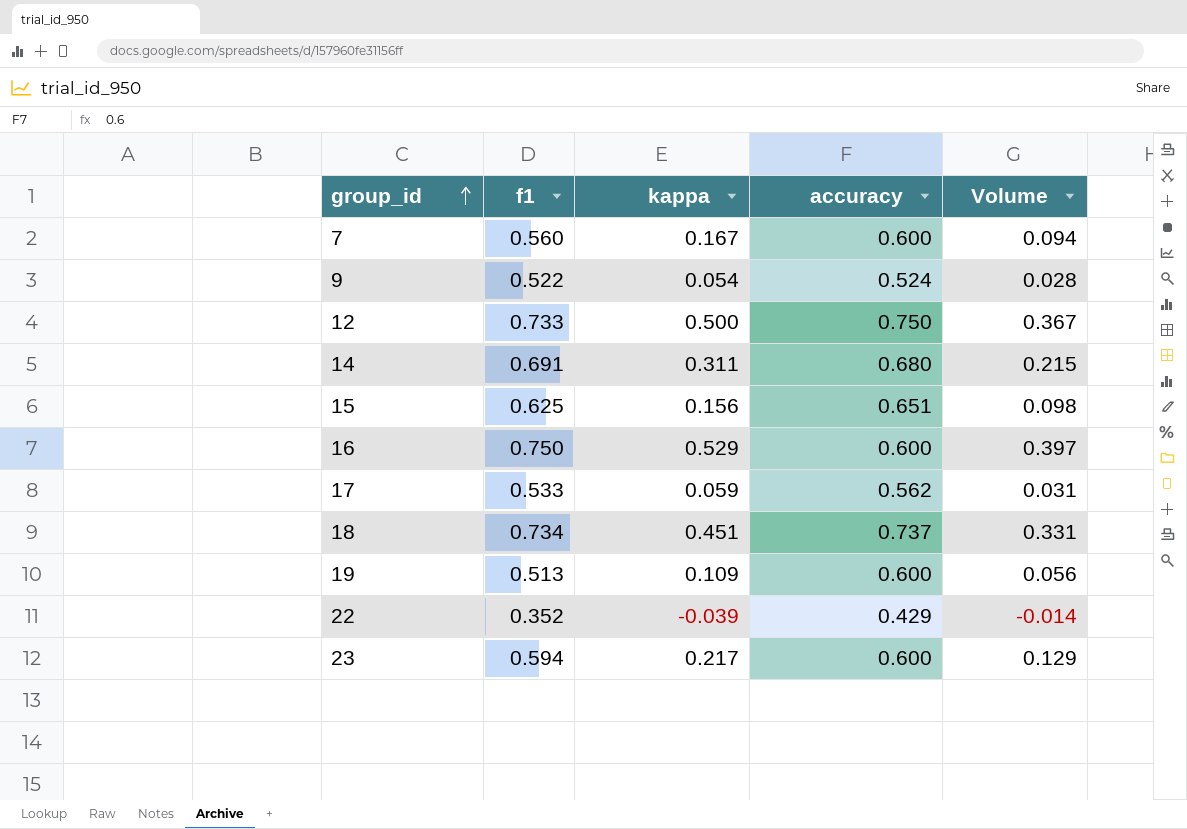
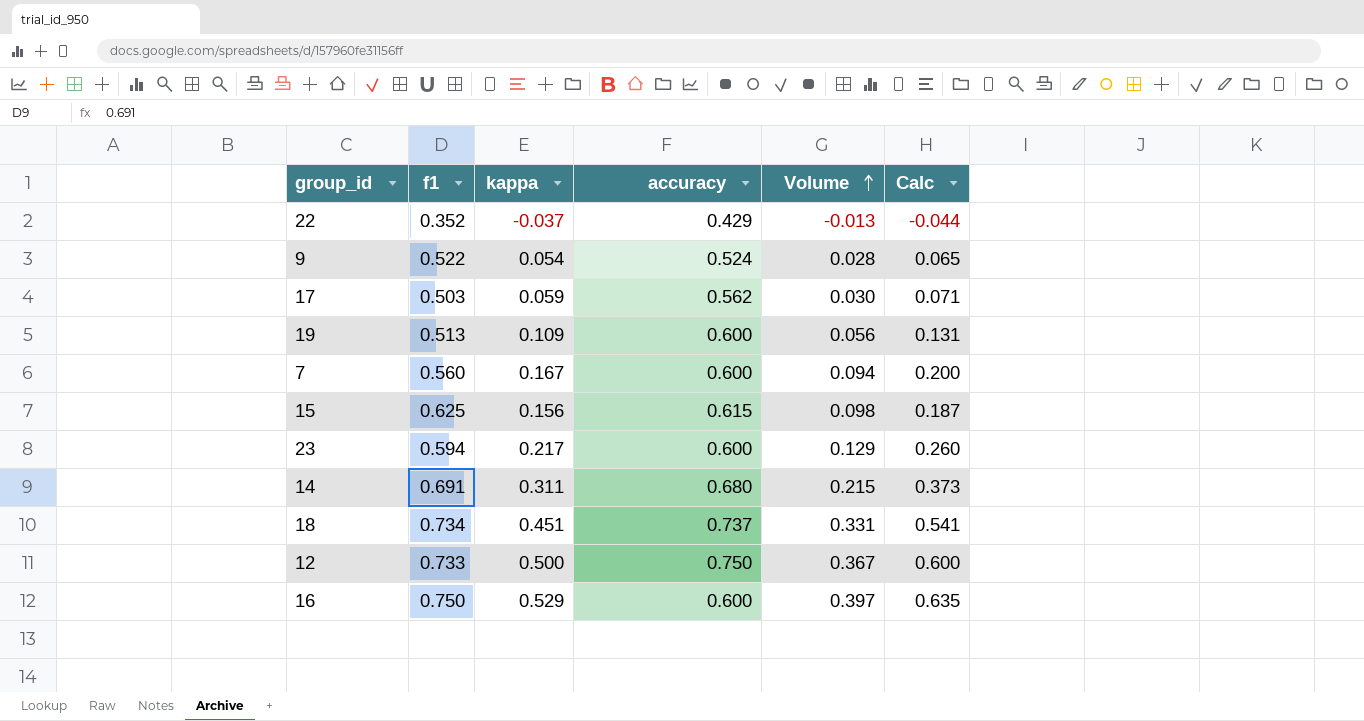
row order: group_id ascending -> Volume ascending
column Calc | formula: none -> [kappa] * 1.2
22 | kappa: -0.039 -> -0.037
22 | Volume: -0.014 -> -0.013
17 | f1: 0.533 -> 0.503
17 | Volume: 0.031 -> 0.030
15 | accuracy: 0.651 -> 0.615

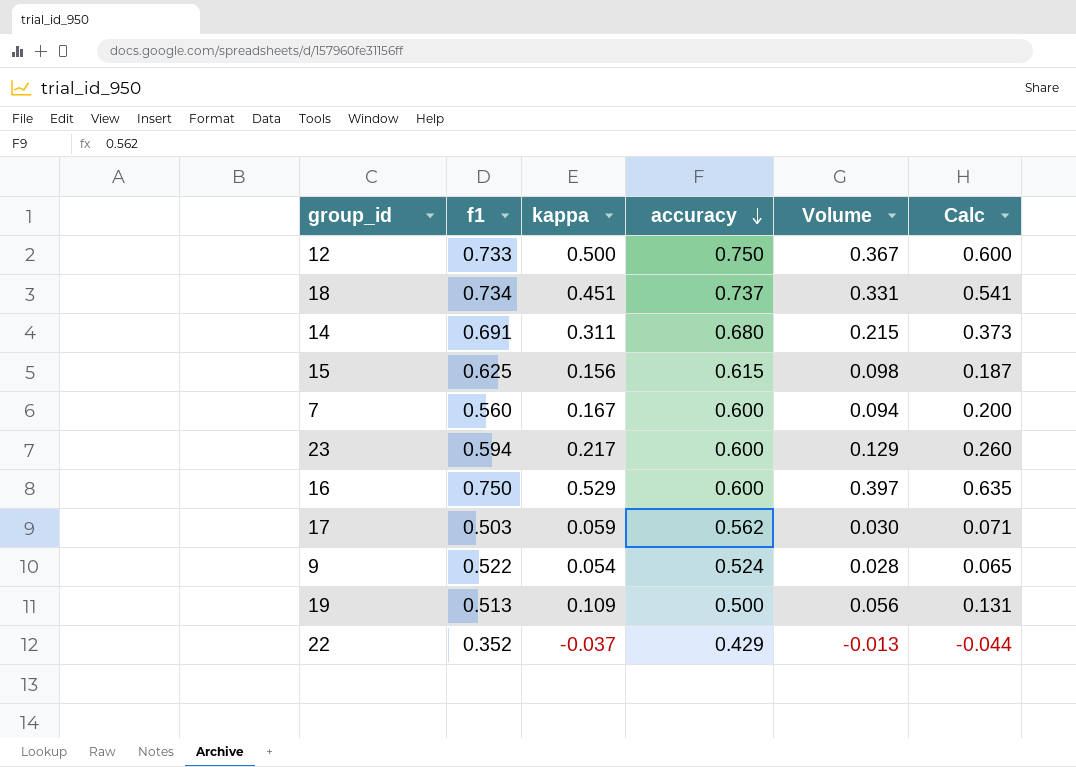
row order: Volume ascending -> accuracy descending
19 | accuracy: 0.600 -> 0.500

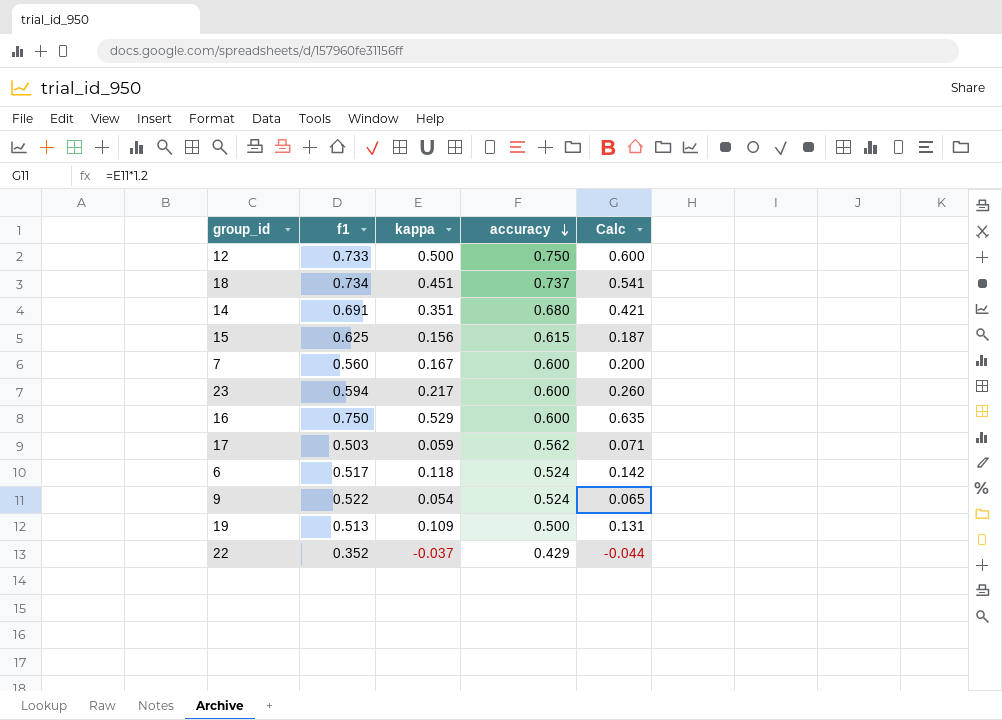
column Volume | formula: [f1] * [kappa] -> none
14 | kappa: 0.311 -> 0.351
14 | Calc: 0.373 -> 0.421
row 6: none -> 0.517 | 0.118 | 0.524 | 0.142

